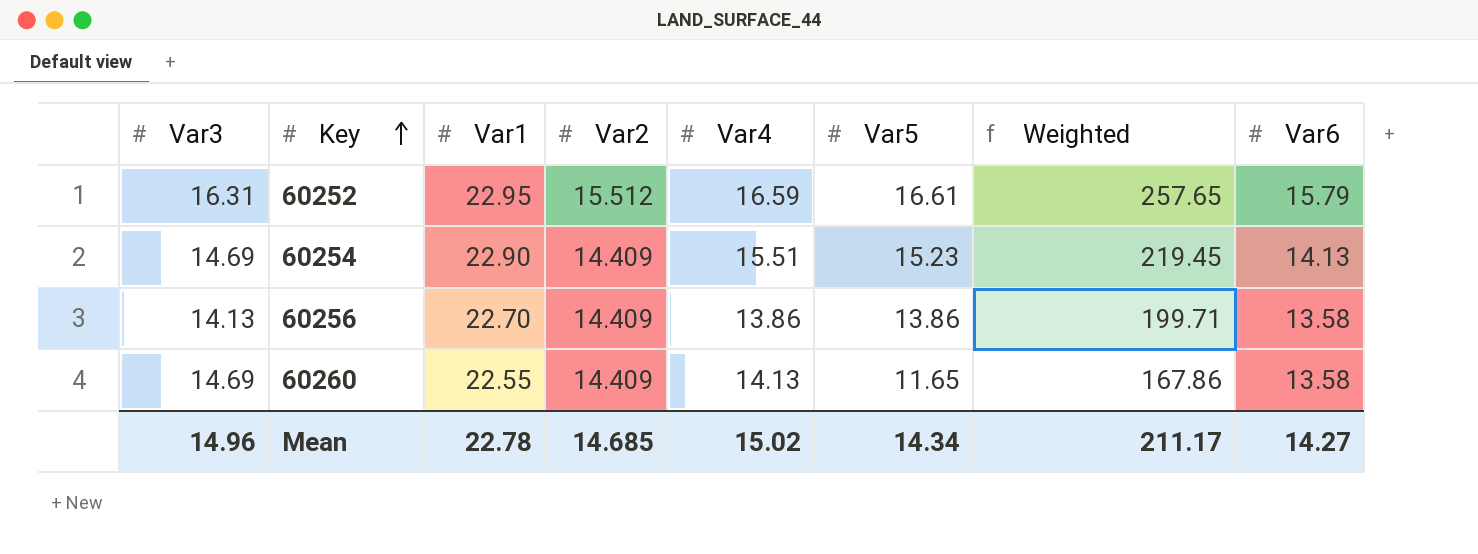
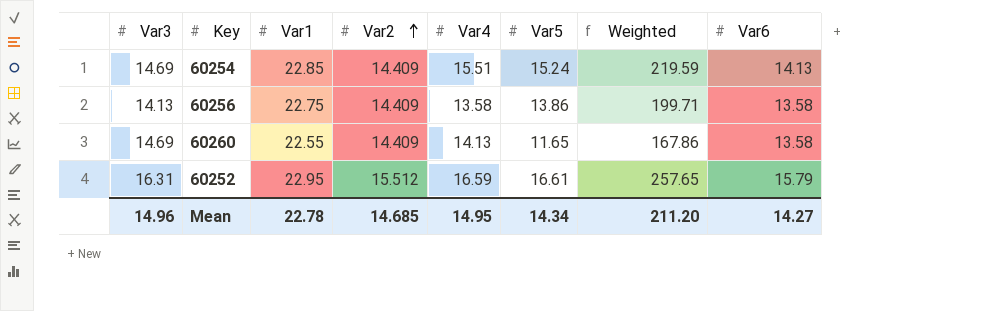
row order: Key ascending -> Var2 ascending
60254 | Var1: 22.90 -> 22.85
60254 | Var5: 15.23 -> 15.24
60254 | Weighted: 219.45 -> 219.59
60256 | Var1: 22.70 -> 22.75
60256 | Var4: 13.86 -> 13.58
Mean | Var4: 15.02 -> 14.95
Mean | Weighted: 211.17 -> 211.20

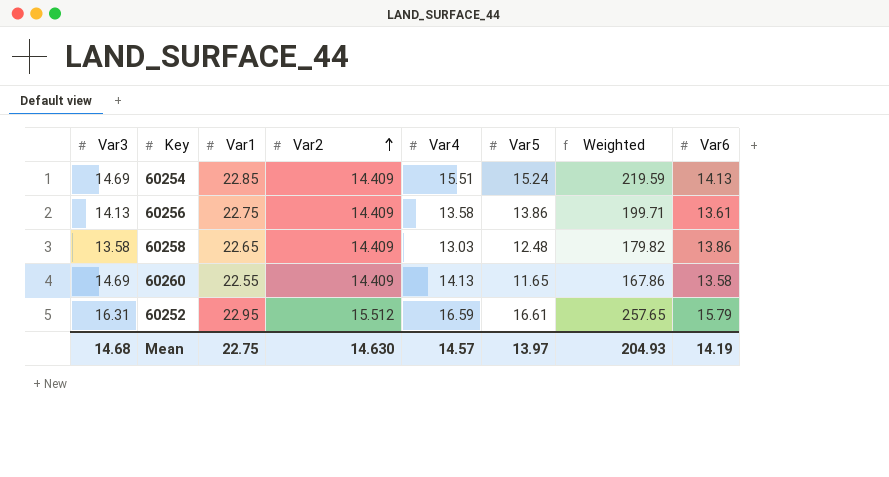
60256 | Var6: 13.58 -> 13.61
row 60258: none -> 13.58 | 22.65 | 14.409 | 13.03 | 12.48 | 179.82 | 13.86
Mean | Var3: 14.96 -> 14.68
Mean | Var1: 22.78 -> 22.75
Mean | Var2: 14.685 -> 14.630
Mean | Var4: 14.95 -> 14.57
Mean | Var5: 14.34 -> 13.97
Mean | Weighted: 211.20 -> 204.93
Mean | Var6: 14.27 -> 14.19

